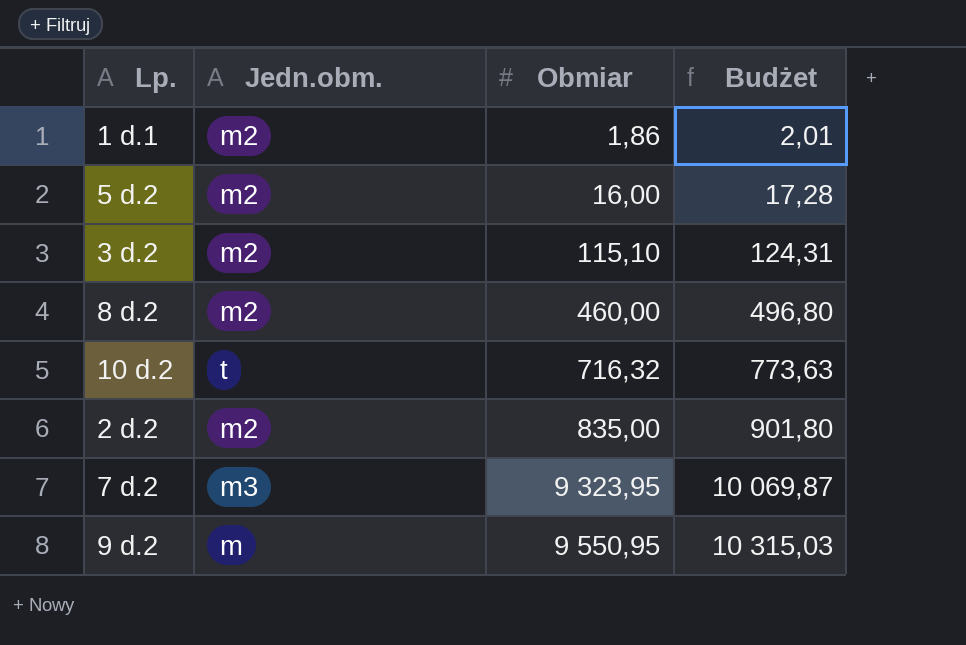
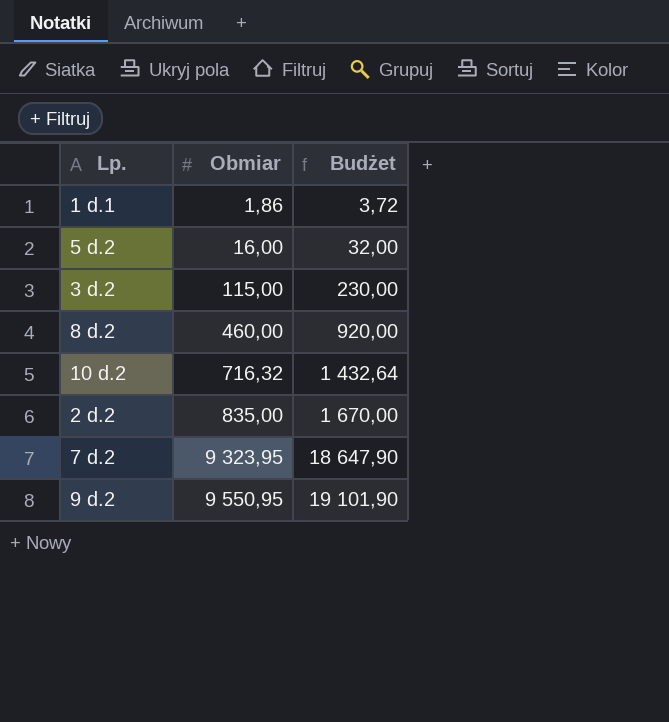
column Jedn.obm. | position: 2 -> none
column Budżet | formula: [Obmiar] * 1,08 -> [Obmiar] * 2
3 d.2 | Obmiar: 115,10 -> 115,00

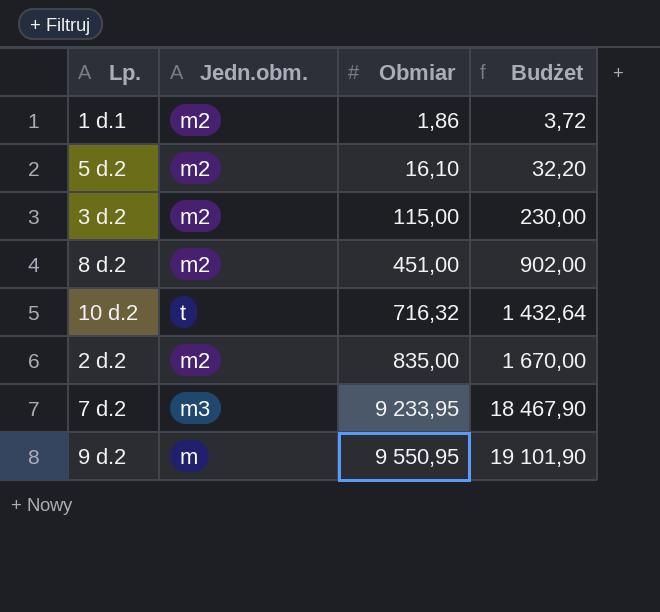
column Jedn.obm. | position: none -> 2
5 d.2 | Obmiar: 16,00 -> 16,10
5 d.2 | Budżet: 32,00 -> 32,20
8 d.2 | Obmiar: 460,00 -> 451,00
8 d.2 | Budżet: 920,00 -> 902,00
7 d.2 | Obmiar: 9 323,95 -> 9 233,95
7 d.2 | Budżet: 18 647,90 -> 18 467,90

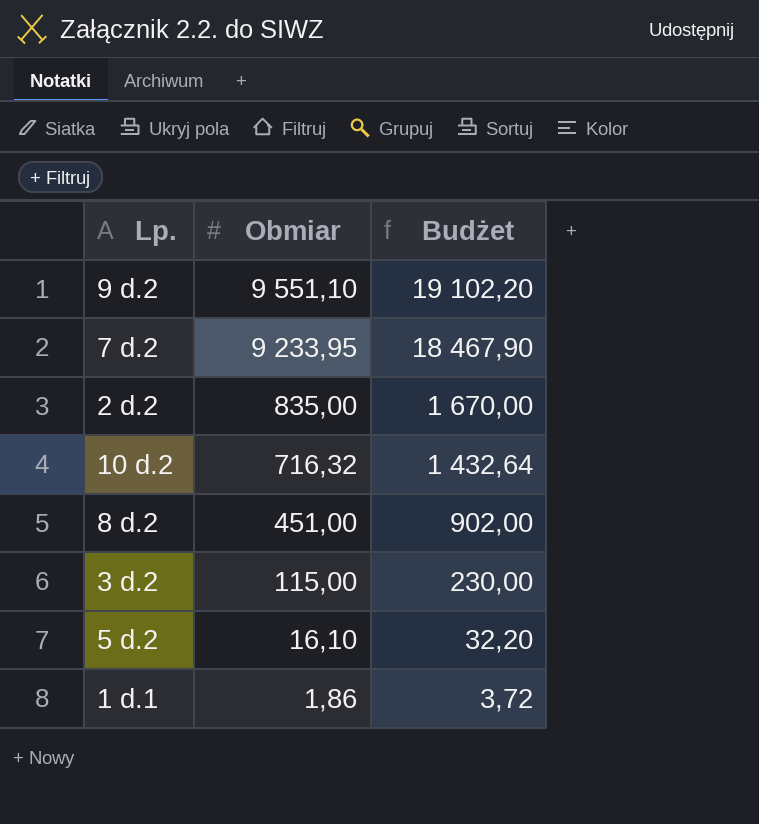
row order: Obmiar ascending -> Obmiar descending
column Jedn.obm. | position: 2 -> none
9 d.2 | Obmiar: 9 550,95 -> 9 551,10
9 d.2 | Budżet: 19 101,90 -> 19 102,20

